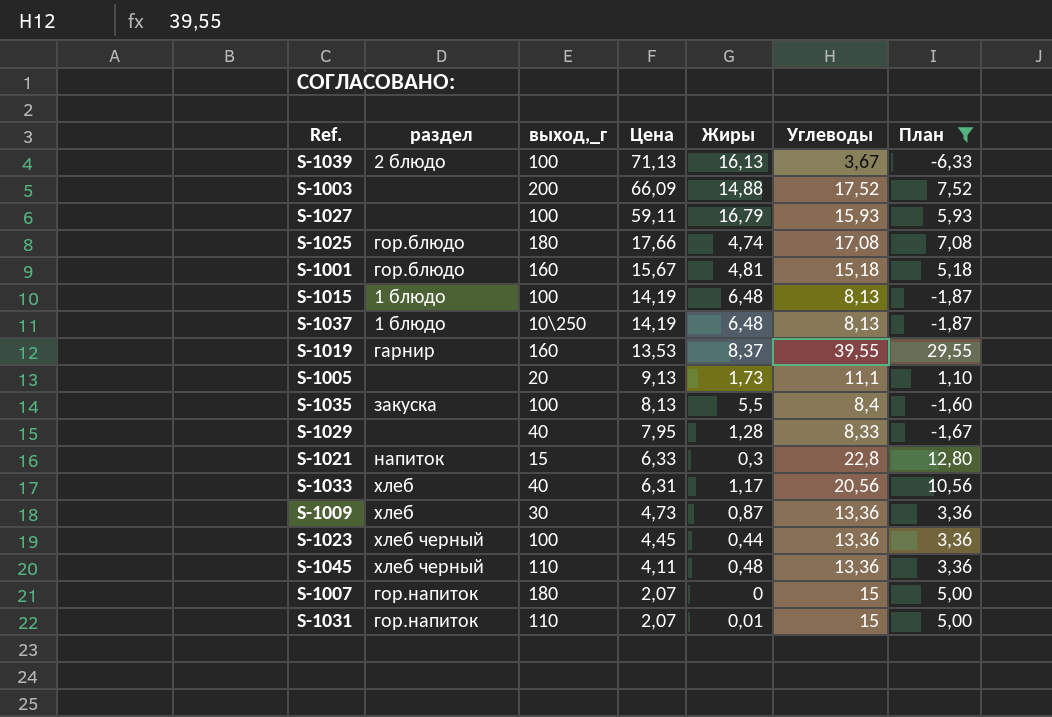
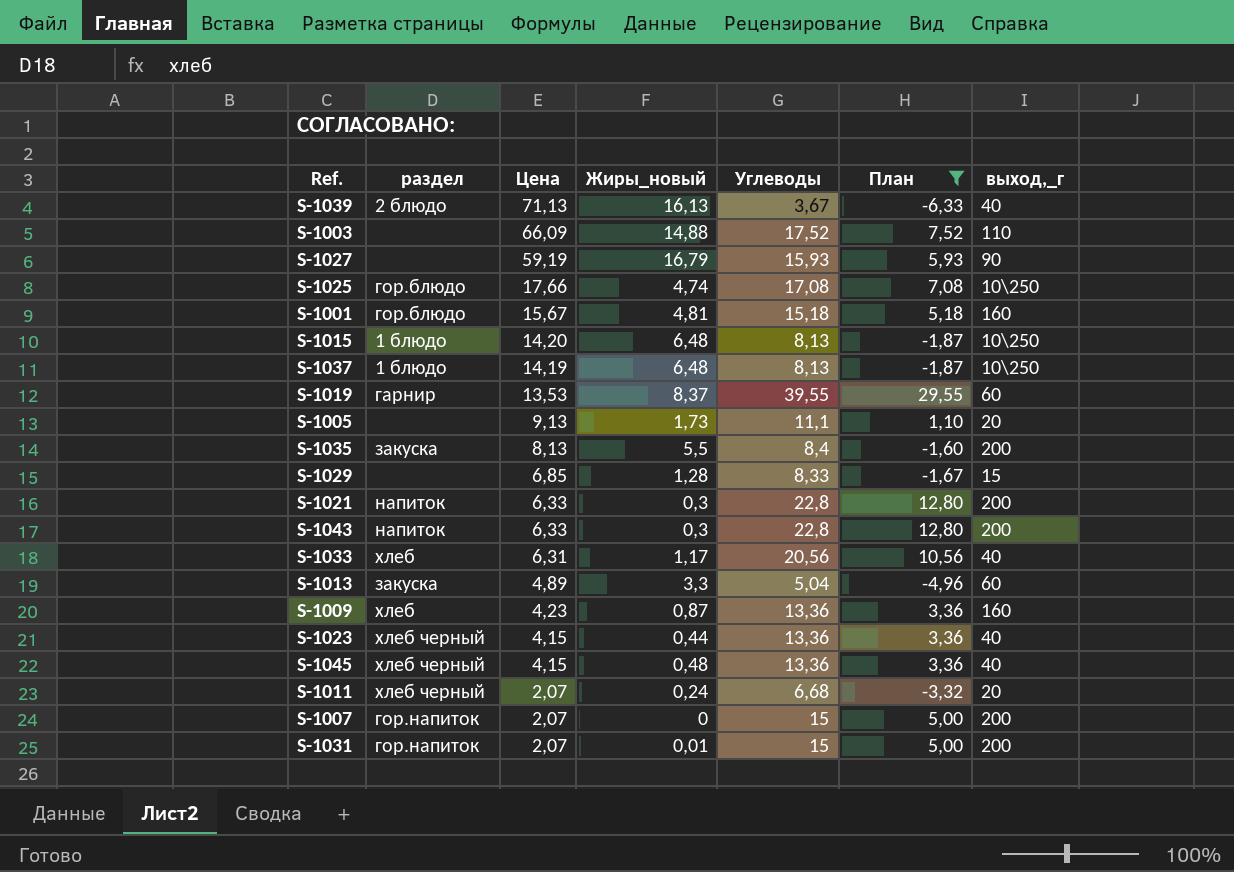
column name: Жиры -> Жиры_новый
column выход,_г | position: 3 -> 7
S-1039 | выход,_г: 100 -> 40
S-1003 | выход,_г: 200 -> 110
S-1027 | Цена: 59,11 -> 59,19
S-1027 | выход,_г: 100 -> 90
S-1025 | выход,_г: 180 -> 10\250
S-1015 | Цена: 14,19 -> 14,20
S-1015 | выход,_г: 100 -> 10\250
S-1019 | выход,_г: 160 -> 60
S-1035 | выход,_г: 100 -> 200
S-1029 | Цена: 7,95 -> 6,85
S-1029 | выход,_г: 40 -> 15
S-1021 | выход,_г: 15 -> 200
row S-1043: none -> напиток | 6,33 | 0,3 | 22,8 | 12,80 | 200
row S-1013: none -> закуска | 4,89 | 3,3 | 5,04 | -4,96 | 60
S-1009 | Цена: 4,73 -> 4,23
S-1009 | выход,_г: 30 -> 160
S-1023 | Цена: 4,45 -> 4,15
S-1023 | выход,_г: 100 -> 40
S-1045 | Цена: 4,11 -> 4,15
S-1045 | выход,_г: 110 -> 40
row S-1011: none -> хлеб черный | 2,07 | 0,24 | 6,68 | -3,32 | 20
S-1007 | выход,_г: 180 -> 200
S-1031 | выход,_г: 110 -> 200

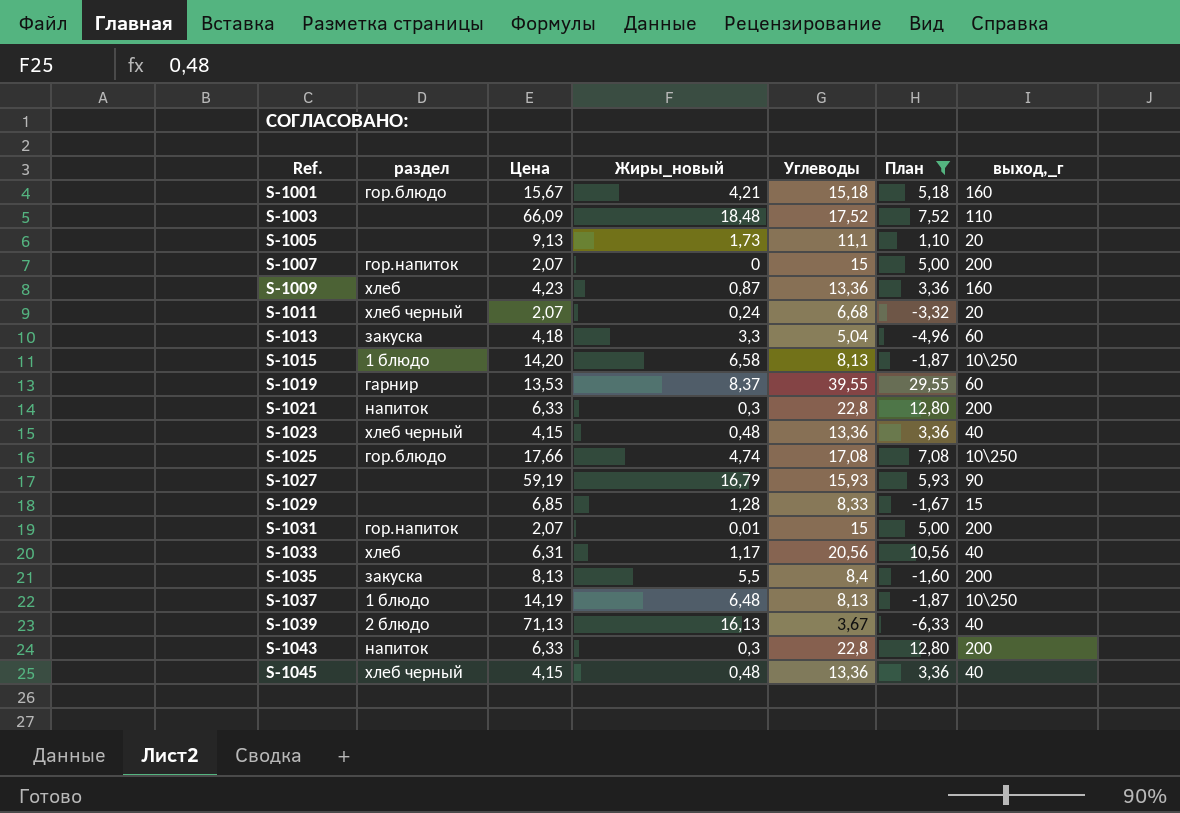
row order: Цена descending -> Ref. ascending
S-1001 | Жиры_новый: 4,81 -> 4,21
S-1003 | Жиры_новый: 14,88 -> 18,48
S-1013 | Цена: 4,89 -> 4,18
S-1015 | Жиры_новый: 6,48 -> 6,58
S-1023 | Жиры_новый: 0,44 -> 0,48

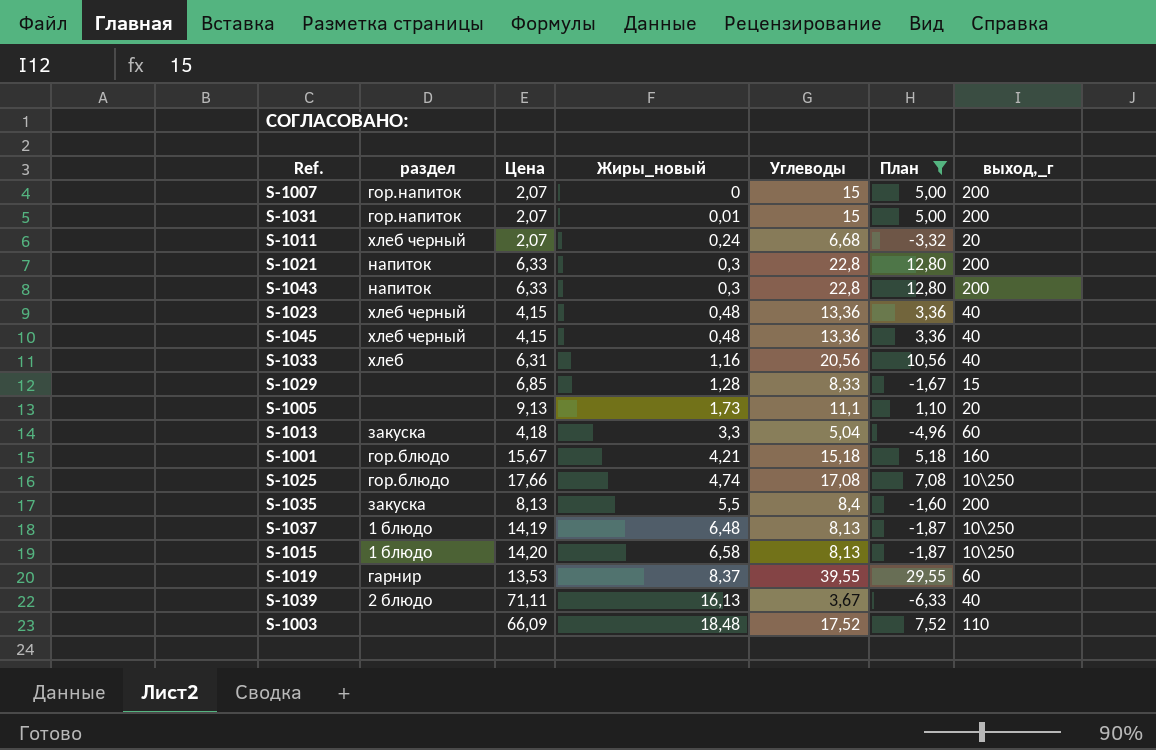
row order: Ref. ascending -> Жиры_новый ascending
row S-1009: хлеб | 4,23 | 0,87 | 13,36 | 3,36 | 160 -> none
row S-1027: none | 59,19 | 16,79 | 15,93 | 5,93 | 90 -> none
S-1033 | Жиры_новый: 1,17 -> 1,16
S-1039 | Цена: 71,13 -> 71,11

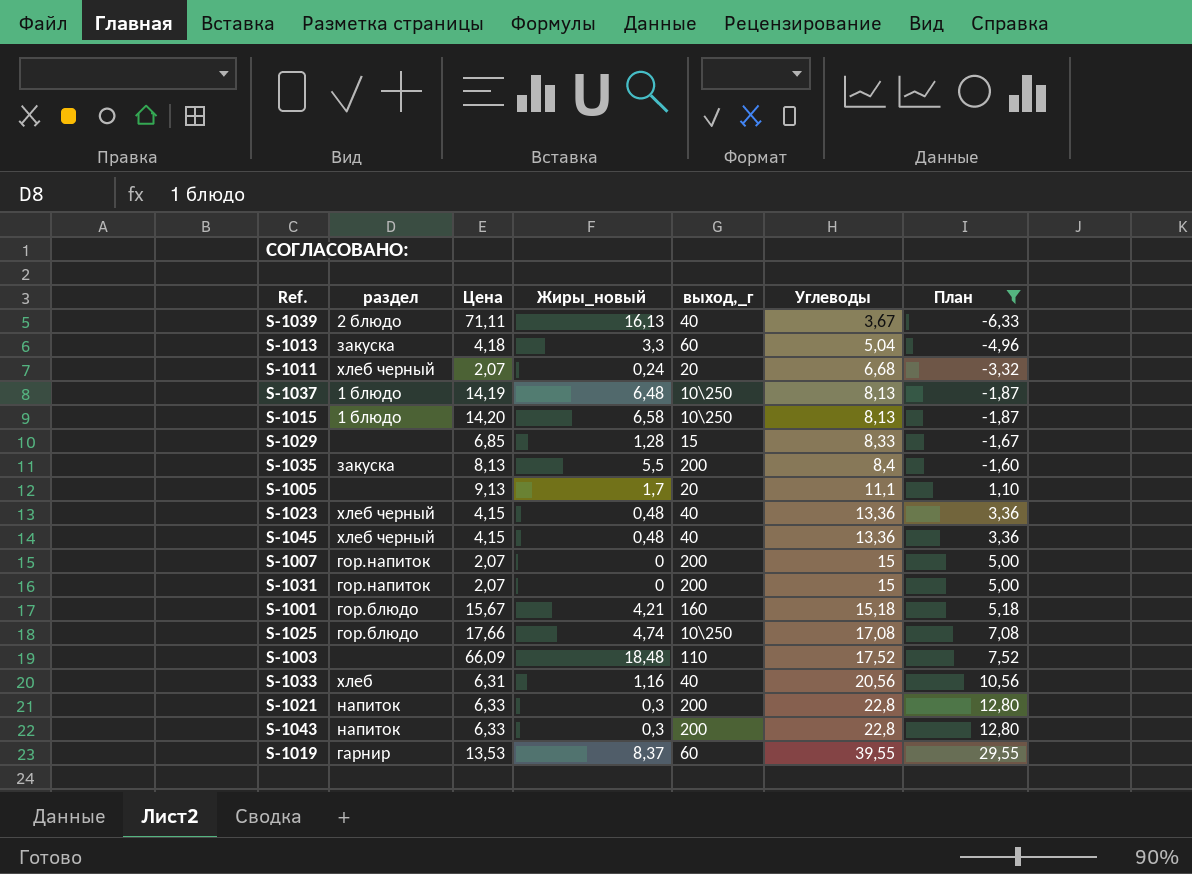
row order: Жиры_новый ascending -> Углеводы ascending
column выход,_г | position: 7 -> 5
S-1005 | Жиры_новый: 1,73 -> 1,7
S-1031 | Жиры_новый: 0,01 -> 0

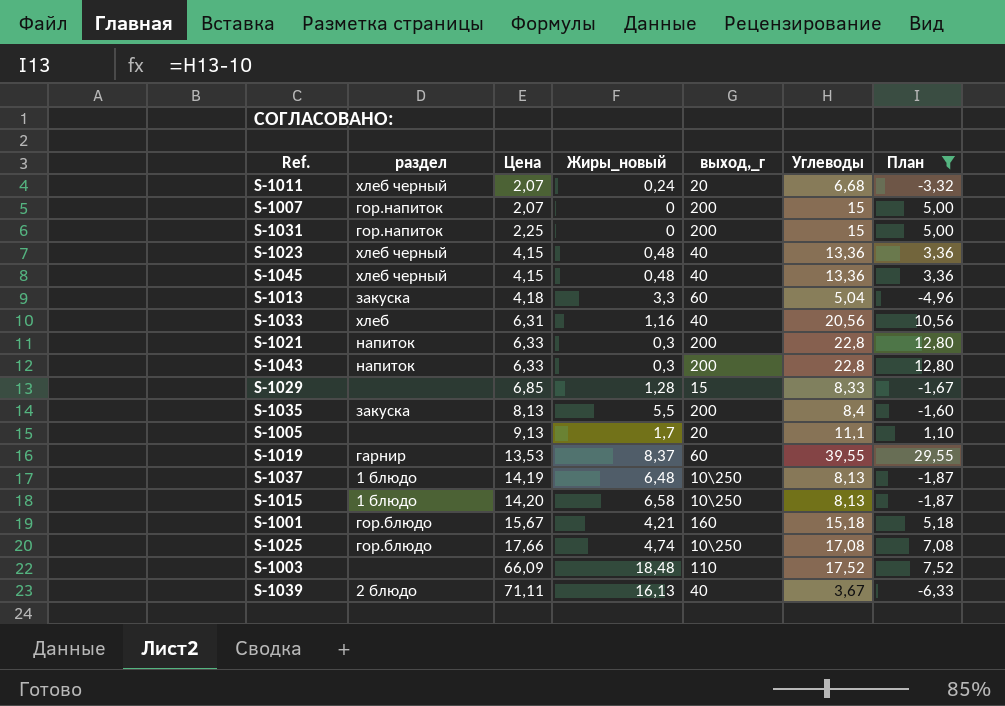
row order: Углеводы ascending -> Цена ascending
S-1031 | Цена: 2,07 -> 2,25

